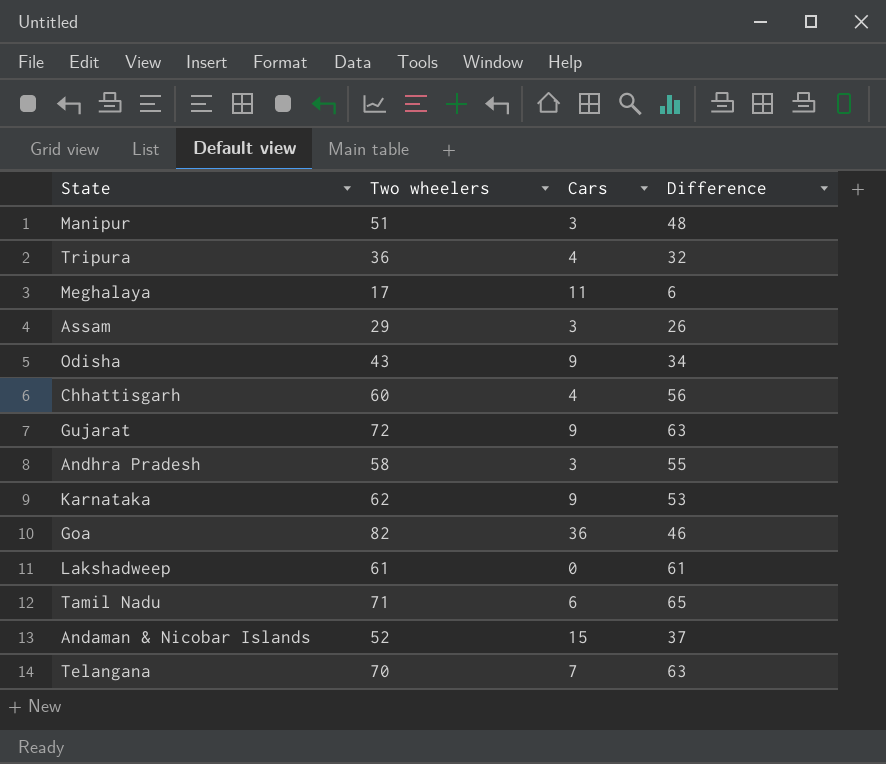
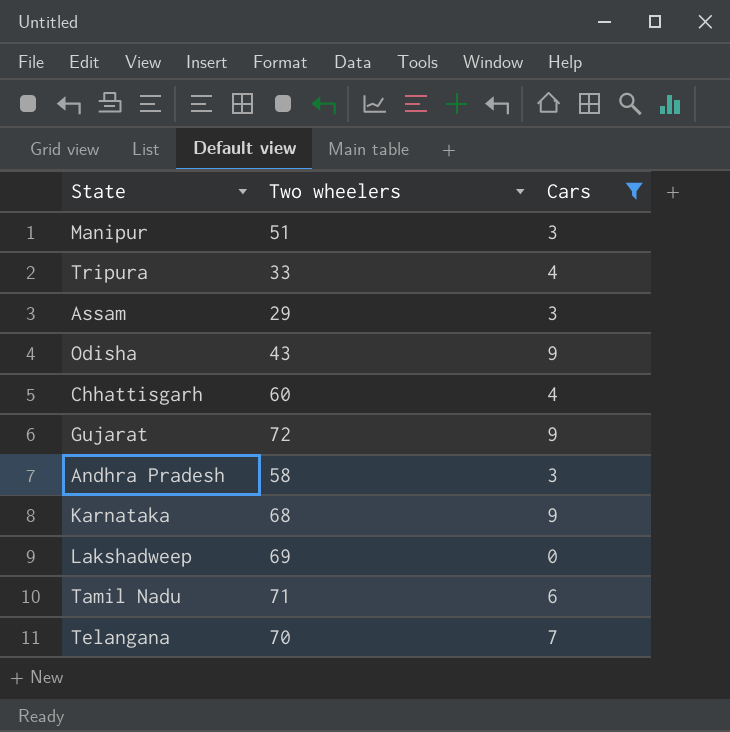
filter: none -> Cars <= 9
column Difference | formula: [Two wheelers] - [Cars] -> none
Tripura | Two wheelers: 36 -> 33
Karnataka | Two wheelers: 62 -> 68
Lakshadweep | Two wheelers: 61 -> 69

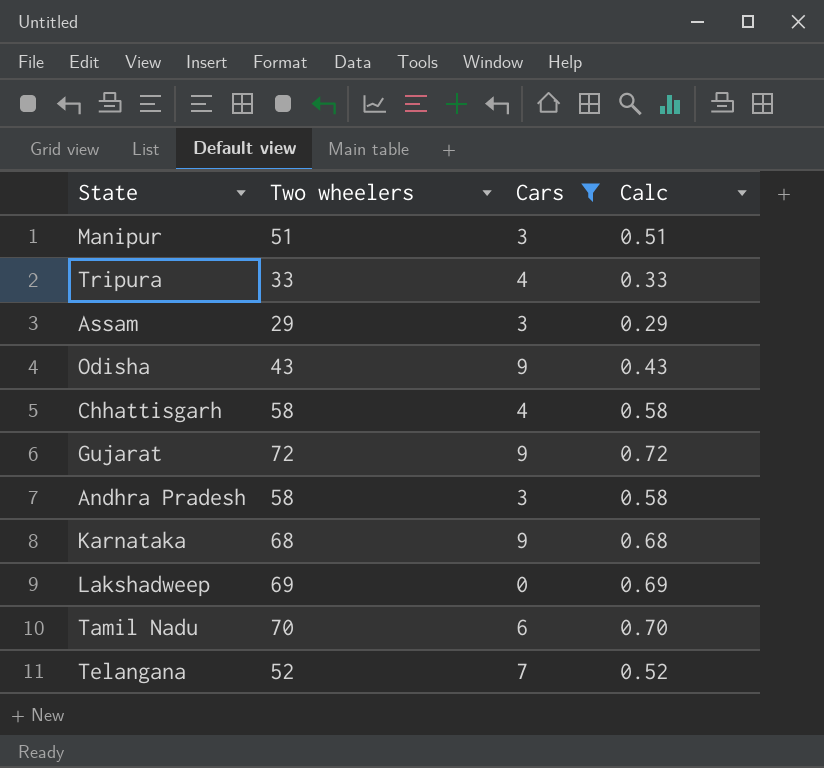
column Calc | formula: none -> [Two wheelers] * 0.01
Chhattisgarh | Two wheelers: 60 -> 58
Tamil Nadu | Two wheelers: 71 -> 70
Telangana | Two wheelers: 70 -> 52

